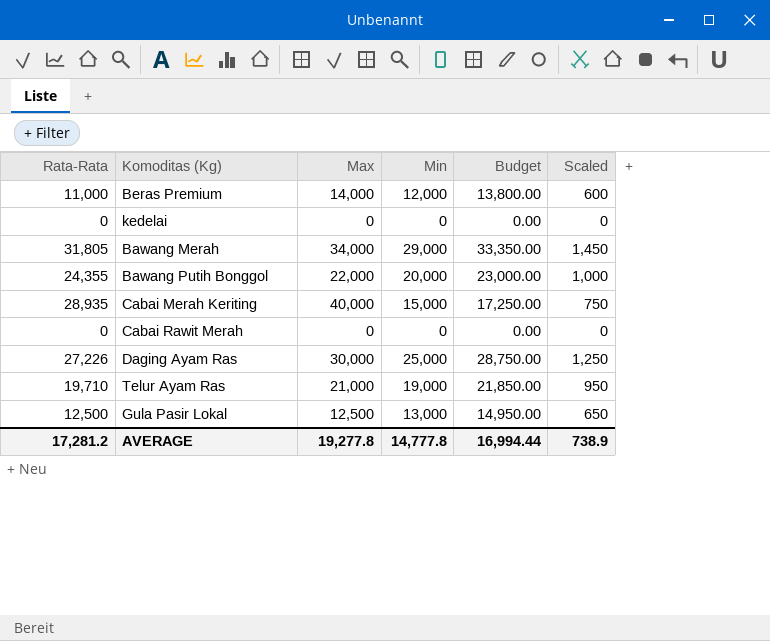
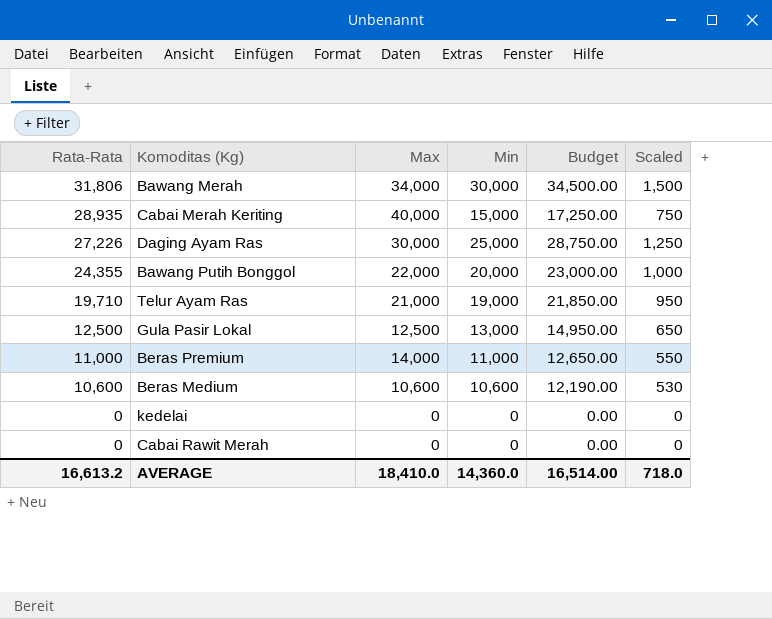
row order: none -> Rata-Rata descending
Bawang Merah | Rata-Rata: 31,805 -> 31,806
Bawang Merah | Min: 29,000 -> 30,000
Bawang Merah | Budget: 33,350.00 -> 34,500.00
Bawang Merah | Scaled: 1,450 -> 1,500
Beras Premium | Min: 12,000 -> 11,000
Beras Premium | Budget: 13,800.00 -> 12,650.00
Beras Premium | Scaled: 600 -> 550
row Beras Medium: none -> 10,600 | 10,600 | 10,600 | 12,190.00 | 530
AVERAGE | Rata-Rata: 17,281.2 -> 16,613.2
AVERAGE | Max: 19,277.8 -> 18,410.0
AVERAGE | Min: 14,777.8 -> 14,360.0
AVERAGE | Budget: 16,994.44 -> 16,514.00
AVERAGE | Scaled: 738.9 -> 718.0

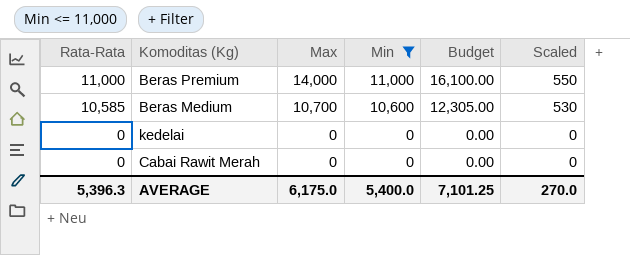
filter: none -> Min <= 11,000
column Budget | formula: [Min] * 1.15 -> [Max] * 1.15
Beras Medium | Rata-Rata: 10,600 -> 10,585
Beras Medium | Max: 10,600 -> 10,700
AVERAGE | Rata-Rata: 16,613.2 -> 5,396.3
AVERAGE | Max: 18,410.0 -> 6,175.0
AVERAGE | Min: 14,360.0 -> 5,400.0
AVERAGE | Budget: 16,514.00 -> 7,101.25
AVERAGE | Scaled: 718.0 -> 270.0

